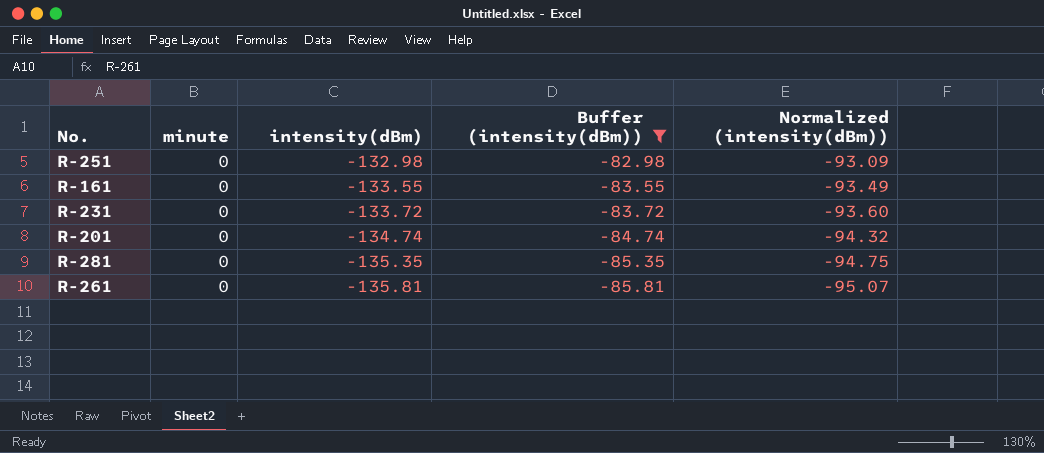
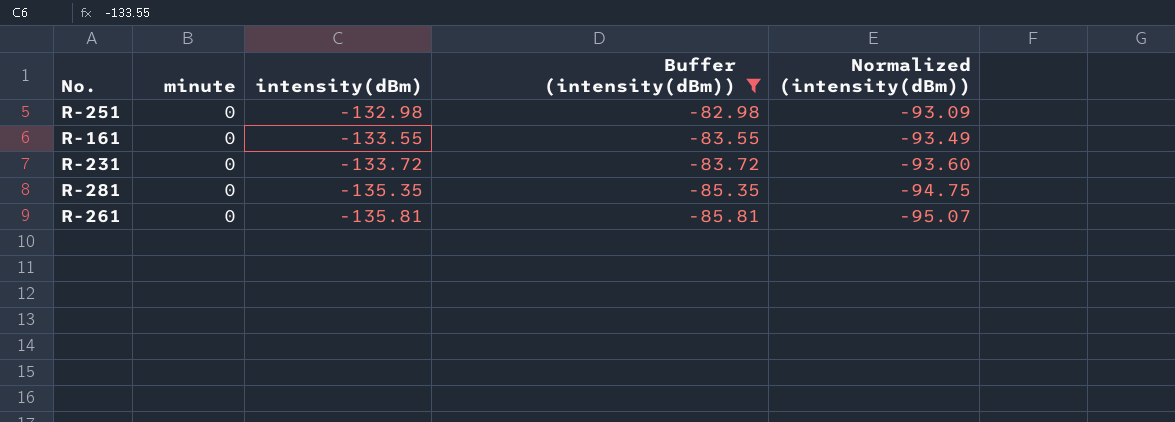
row R-201: 0 | -134.74 | -84.74 | -94.32 -> none

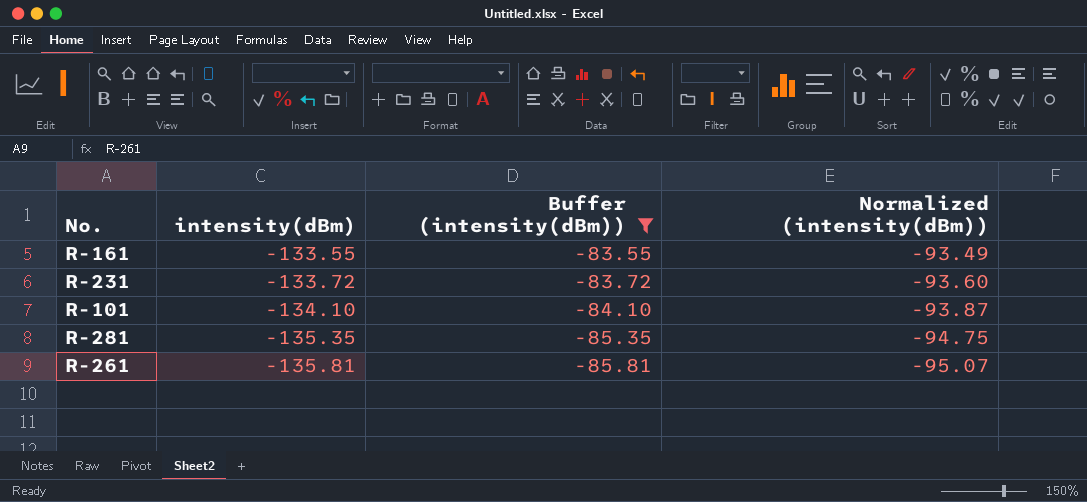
column minute | position: 2 -> none
row R-251: 0 | -132.98 | -82.98 | -93.09 -> none
row R-101: none -> -134.10 | -84.10 | -93.87

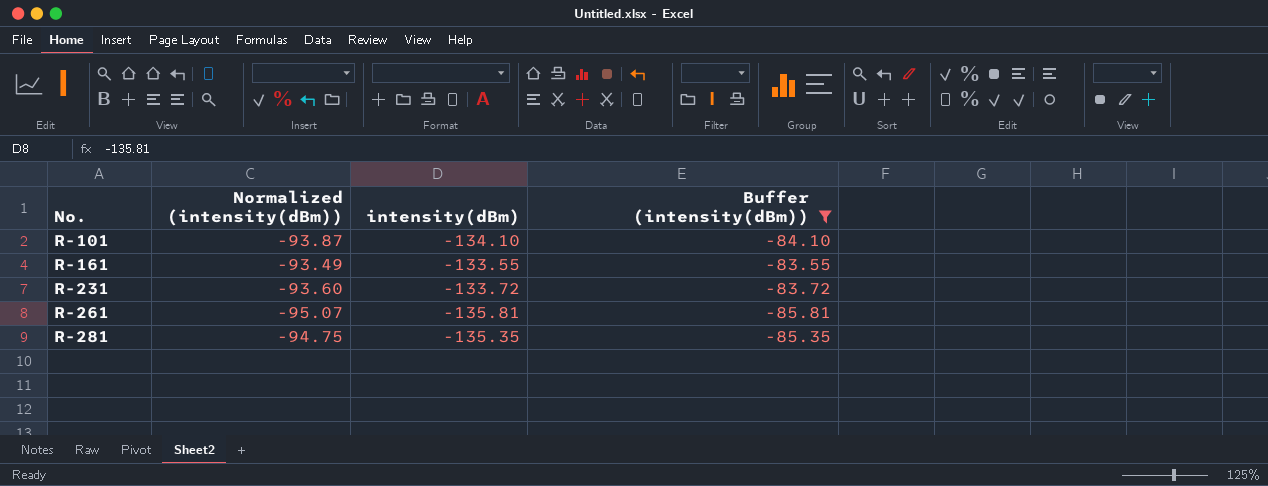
row order: intensity(dBm) descending -> No. ascending
column Normalized (intensity(dBm)) | position: 4 -> 2

